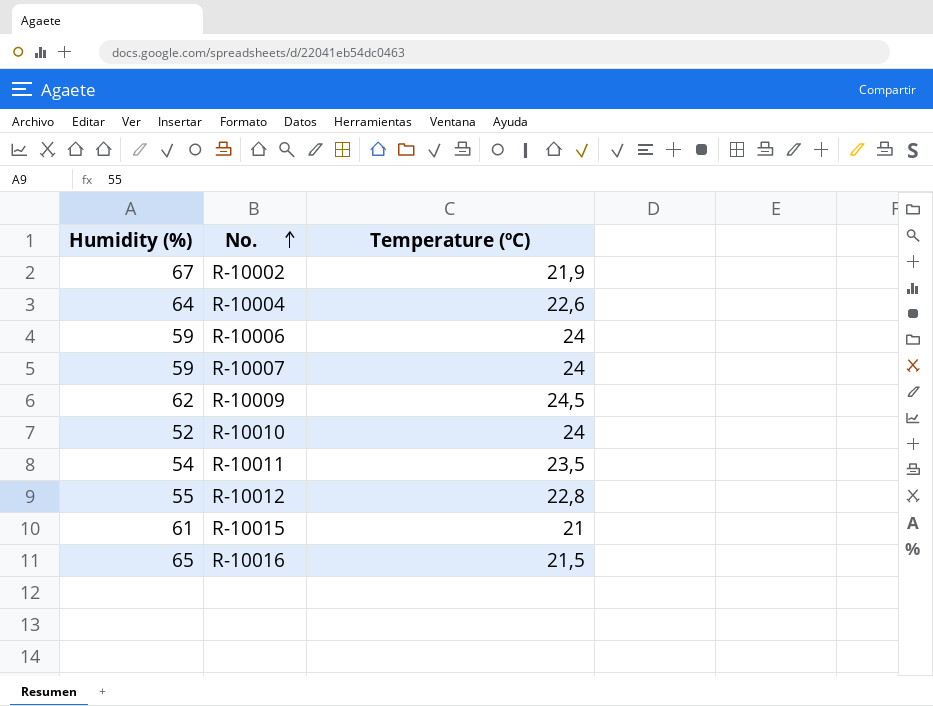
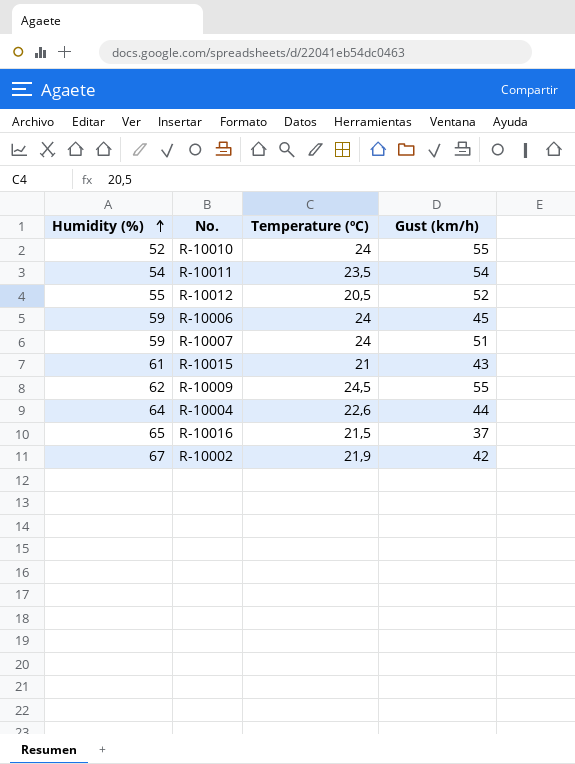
row order: No. ascending -> Humidity (%) ascending
column Gust (km/h) | position: none -> 4
R-10012 | Temperature (ºC): 22,8 -> 20,5

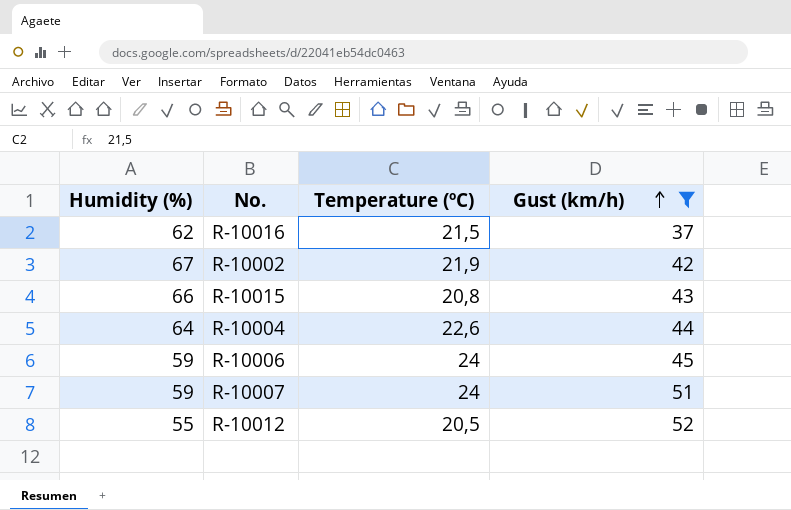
filter: none -> Gust (km/h) <= 52
row order: Humidity (%) ascending -> Gust (km/h) ascending
R-10016 | Humidity (%): 65 -> 62
R-10015 | Humidity (%): 61 -> 66
R-10015 | Temperature (ºC): 21 -> 20,8

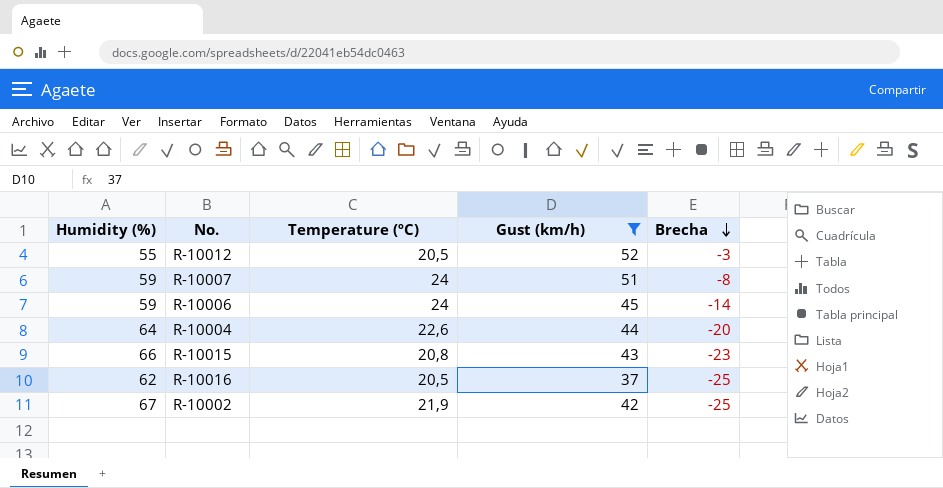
row order: Gust (km/h) ascending -> Brecha descending
column Brecha | formula: none -> [Gust (km/h)] - [Humidity (%)]
R-10016 | Temperature (ºC): 21,5 -> 20,5

